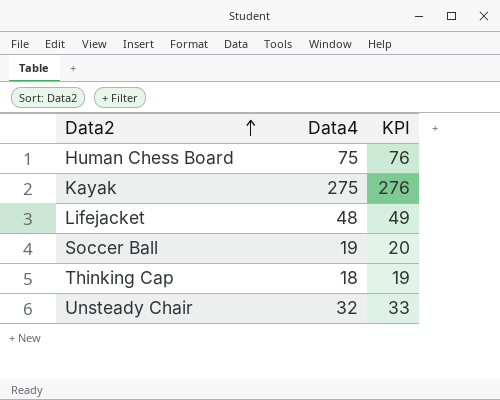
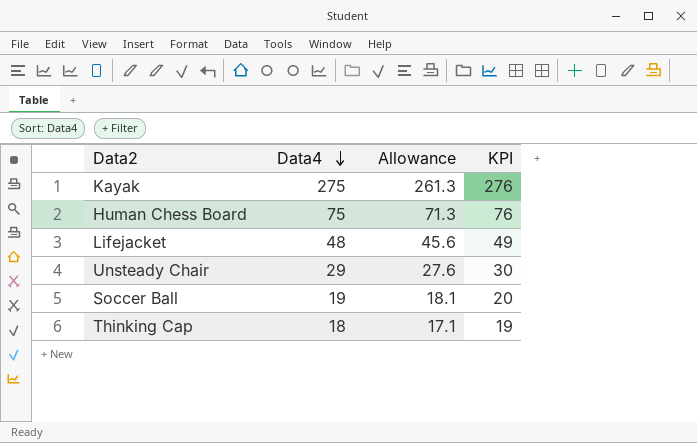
row order: Data2 ascending -> Data4 descending
column Allowance | formula: none -> [Data4] * 0.95
Unsteady Chair | Data4: 32 -> 29
Unsteady Chair | KPI: 33 -> 30

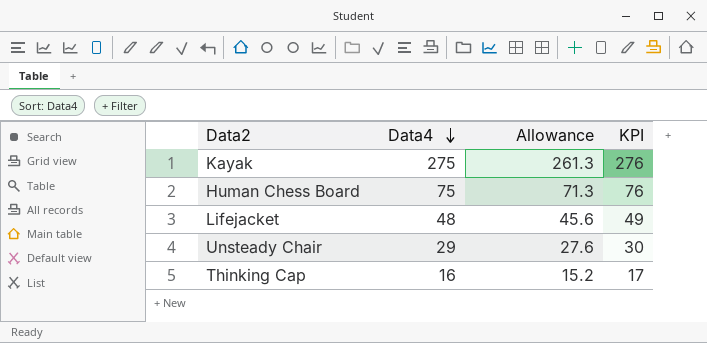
row Soccer Ball: 19 | 18.1 | 20 -> none
Thinking Cap | Data4: 18 -> 16
Thinking Cap | Allowance: 17.1 -> 15.2
Thinking Cap | KPI: 19 -> 17

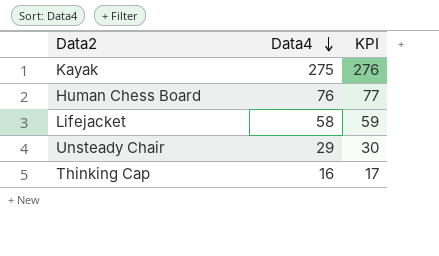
column Allowance | formula: [Data4] * 0.95 -> none
Human Chess Board | Data4: 75 -> 76
Human Chess Board | KPI: 76 -> 77
Lifejacket | Data4: 48 -> 58
Lifejacket | KPI: 49 -> 59

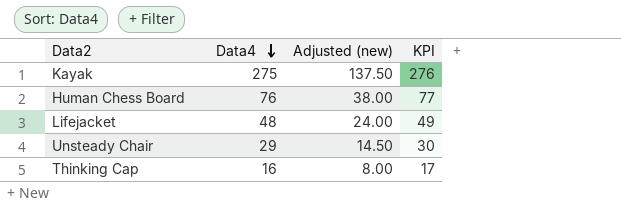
column Adjusted (new) | formula: none -> [Data4] * 0.5
Lifejacket | Data4: 58 -> 48
Lifejacket | KPI: 59 -> 49

